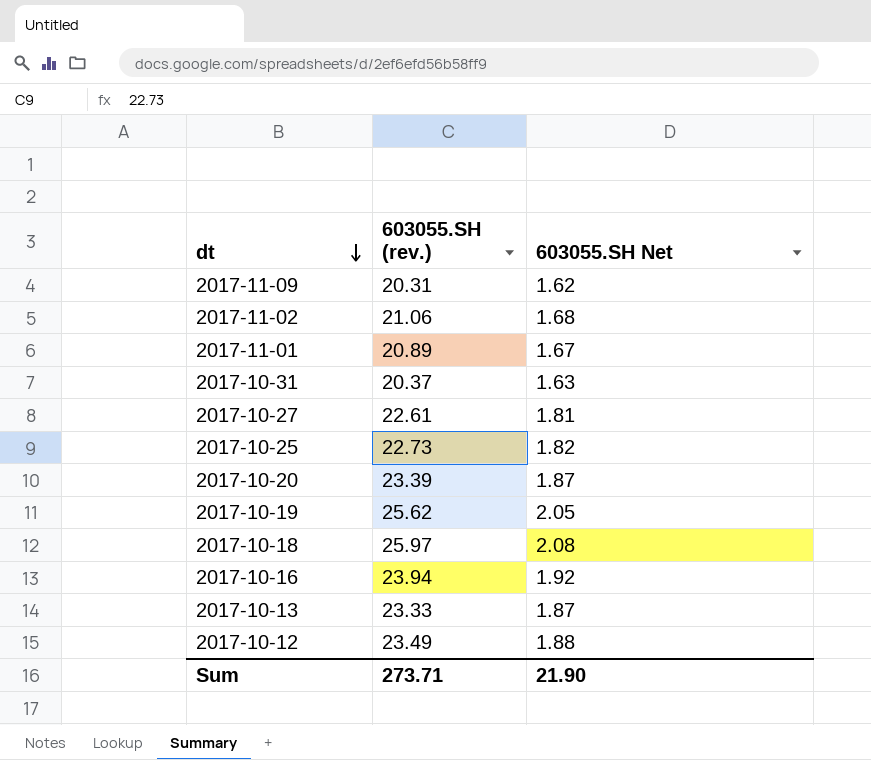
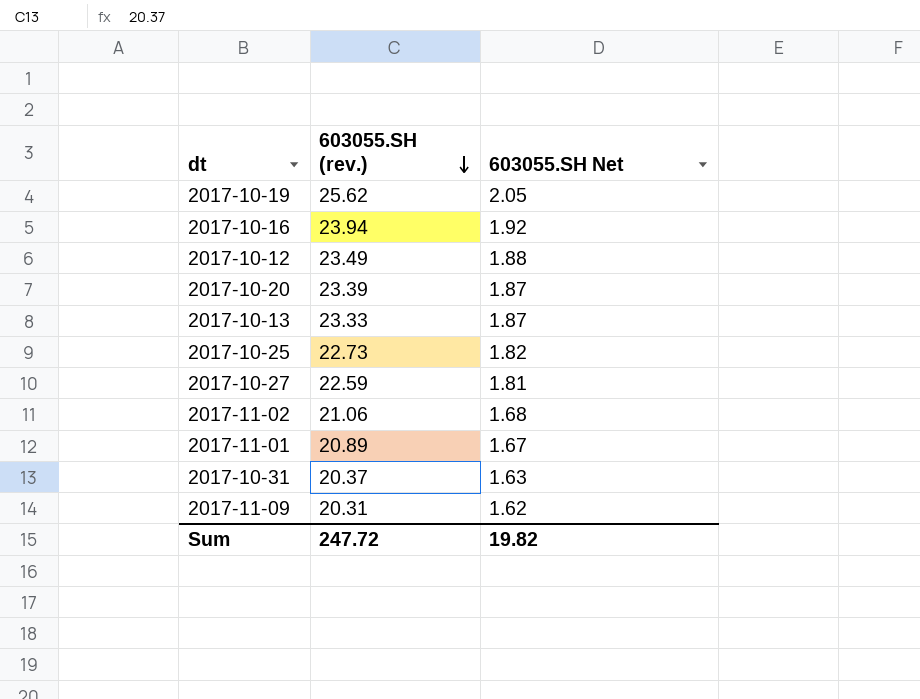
row order: dt descending -> 603055.SH (rev.) descending
row 2017-10-18: 25.97 | 2.08 -> none
2017-10-27 | 603055.SH (rev.): 22.61 -> 22.59
Sum | 603055.SH (rev.): 273.71 -> 247.72
Sum | 603055.SH Net: 21.90 -> 19.82

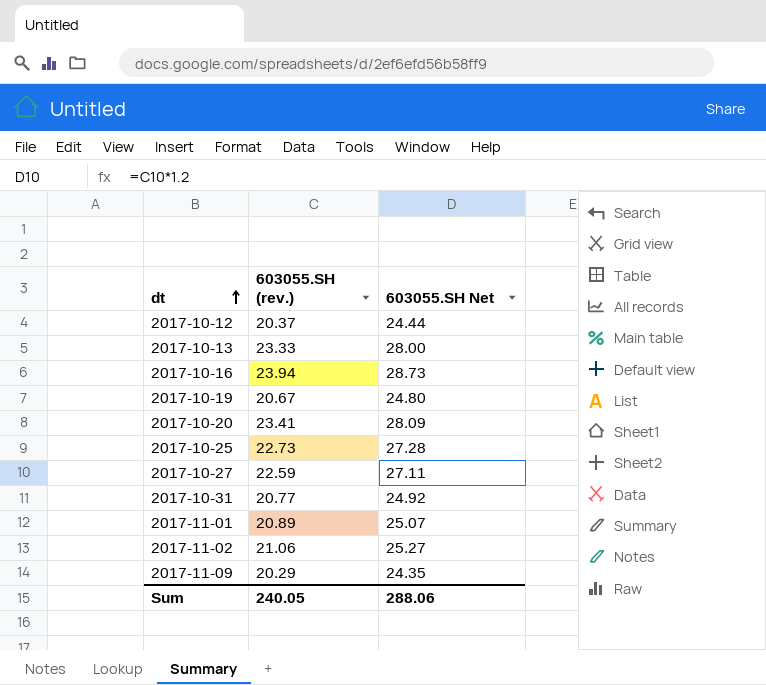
row order: 603055.SH (rev.) descending -> dt ascending
column 603055.SH Net | formula: [603055.SH (rev.)] * 0.08 -> [603055.SH (rev.)] * 1.2
2017-10-12 | 603055.SH (rev.): 23.49 -> 20.37
2017-10-19 | 603055.SH (rev.): 25.62 -> 20.67
2017-10-20 | 603055.SH (rev.): 23.39 -> 23.41
2017-10-31 | 603055.SH (rev.): 20.37 -> 20.77
2017-11-09 | 603055.SH (rev.): 20.31 -> 20.29
Sum | 603055.SH (rev.): 247.72 -> 240.05
Sum | 603055.SH Net: 19.82 -> 288.06

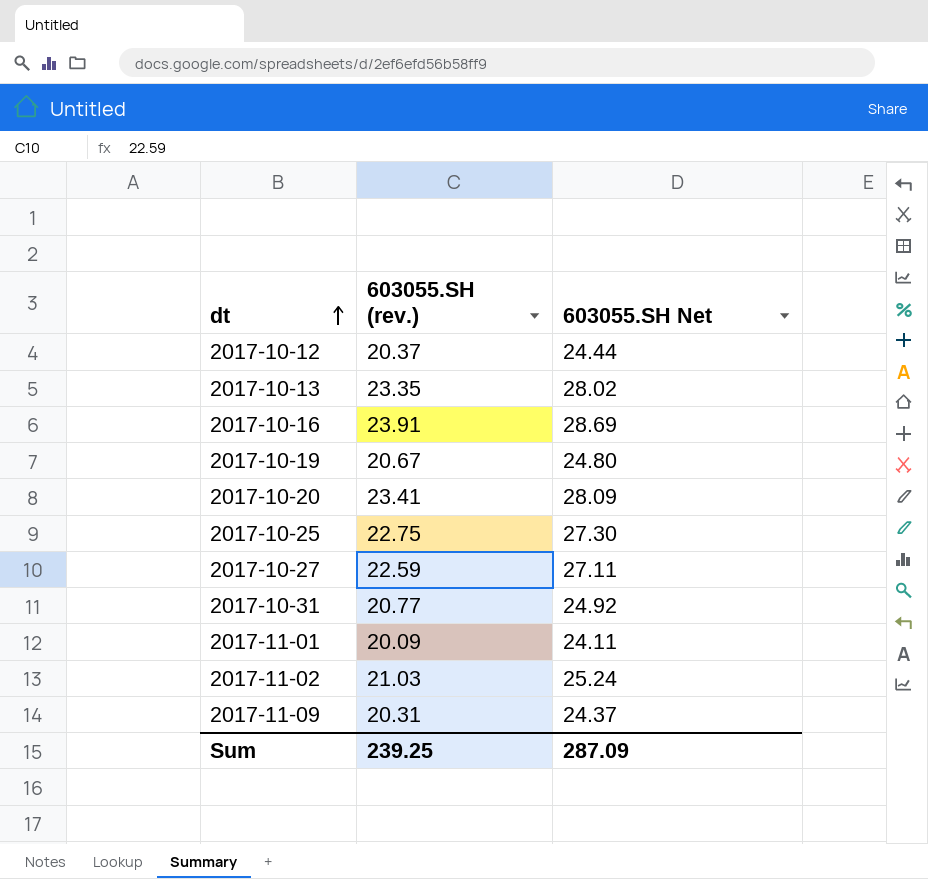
2017-10-13 | 603055.SH (rev.): 23.33 -> 23.35
2017-10-13 | 603055.SH Net: 28.00 -> 28.02
2017-10-16 | 603055.SH (rev.): 23.94 -> 23.91
2017-10-16 | 603055.SH Net: 28.73 -> 28.69
2017-10-25 | 603055.SH (rev.): 22.73 -> 22.75
2017-10-25 | 603055.SH Net: 27.28 -> 27.30
2017-11-01 | 603055.SH (rev.): 20.89 -> 20.09
2017-11-01 | 603055.SH Net: 25.07 -> 24.11
2017-11-02 | 603055.SH (rev.): 21.06 -> 21.03
2017-11-02 | 603055.SH Net: 25.27 -> 25.24
2017-11-09 | 603055.SH (rev.): 20.29 -> 20.31
2017-11-09 | 603055.SH Net: 24.35 -> 24.37
Sum | 603055.SH (rev.): 240.05 -> 239.25
Sum | 603055.SH Net: 288.06 -> 287.09

